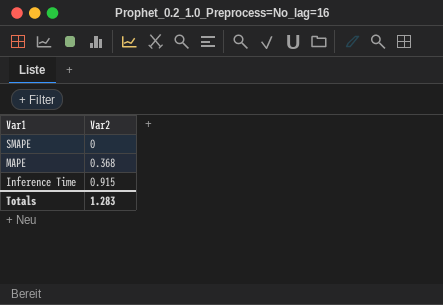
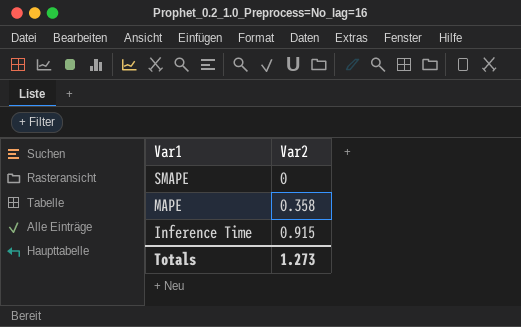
MAPE | Var2: 0.368 -> 0.358
Totals | Var2: 1.283 -> 1.273

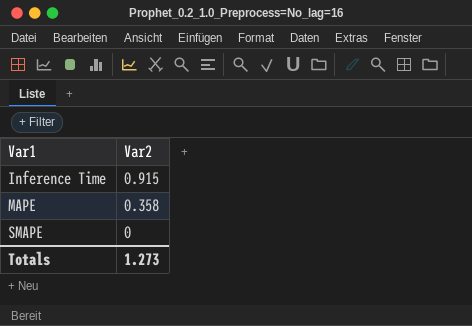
row order: Var1 descending -> Var1 ascending

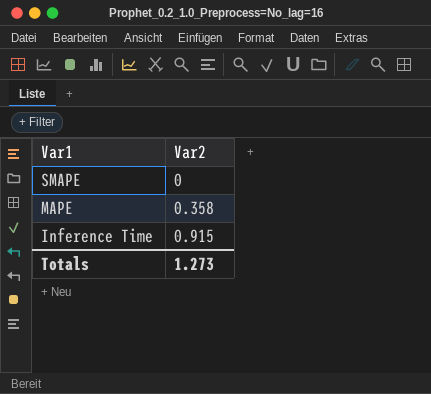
row order: Var1 ascending -> Var1 descending

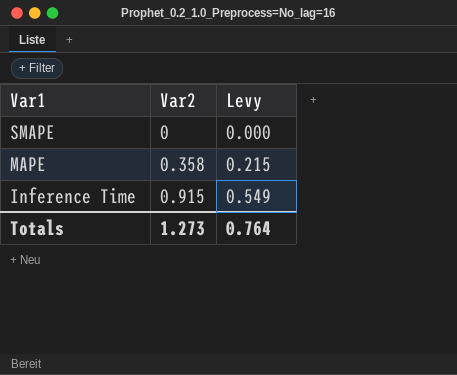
column Levy | formula: none -> [Var2] * 0.6

